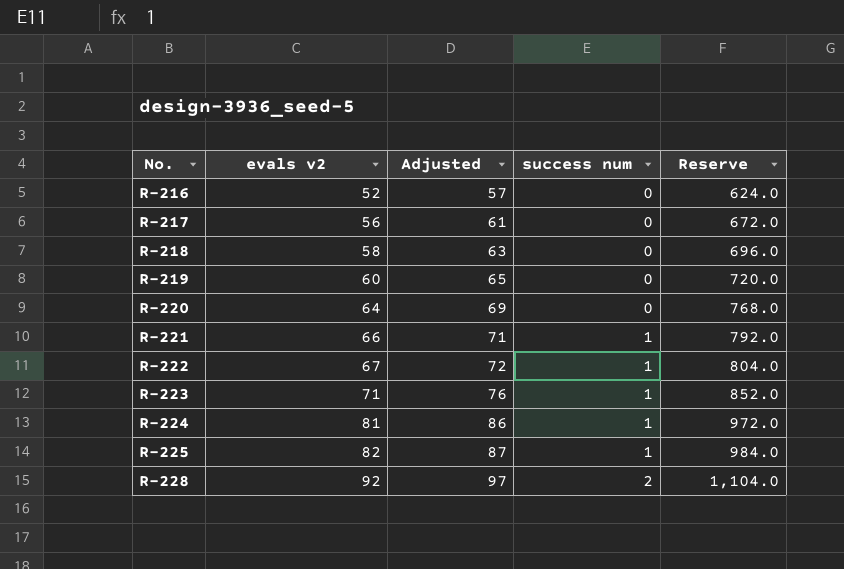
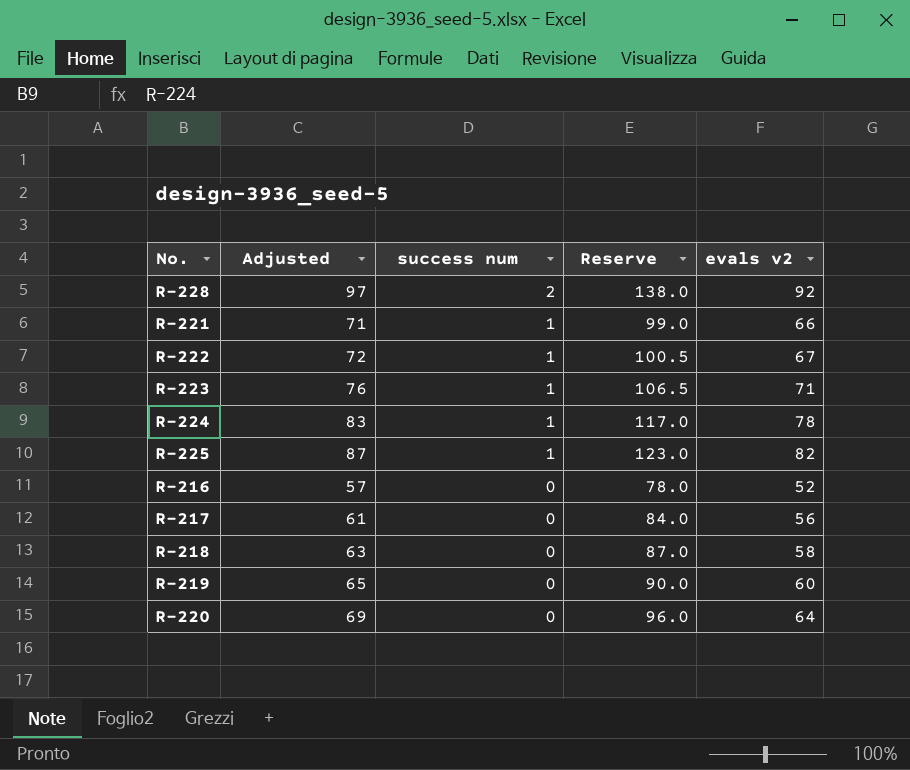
row order: No. ascending -> success num descending
column Reserve | formula: [evals v2] * 12 -> [evals v2] * 1.5
column evals v2 | position: 2 -> 5
R-224 | Adjusted: 86 -> 83
R-224 | evals v2: 81 -> 78

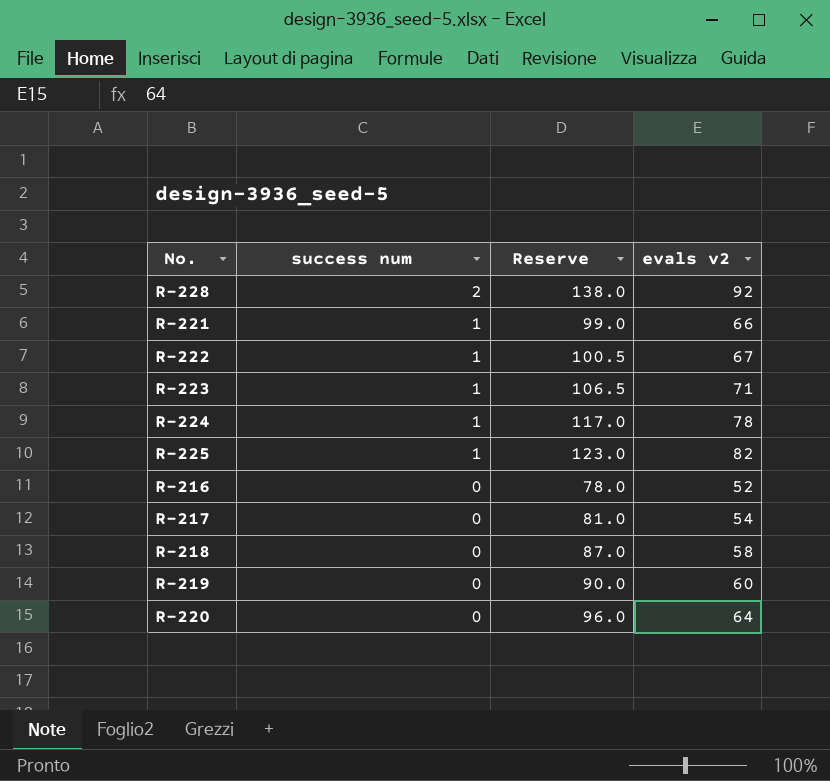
column Adjusted | formula: [evals v2] + 5 -> none
R-217 | Reserve: 84.0 -> 81.0
R-217 | evals v2: 56 -> 54

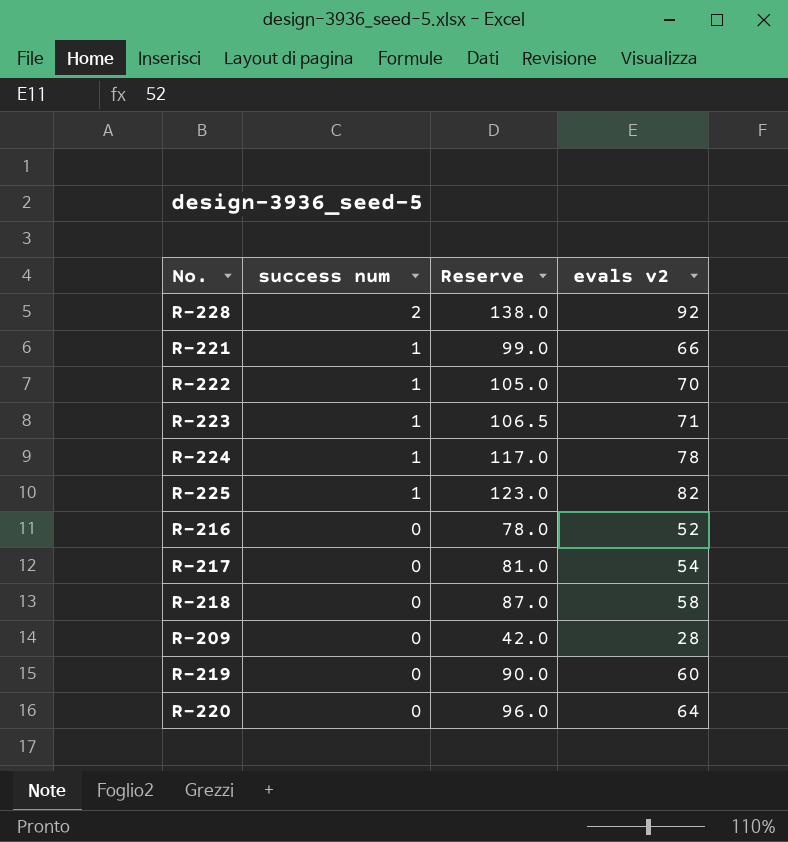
R-222 | Reserve: 100.5 -> 105.0
R-222 | evals v2: 67 -> 70
row R-209: none -> 0 | 42.0 | 28

